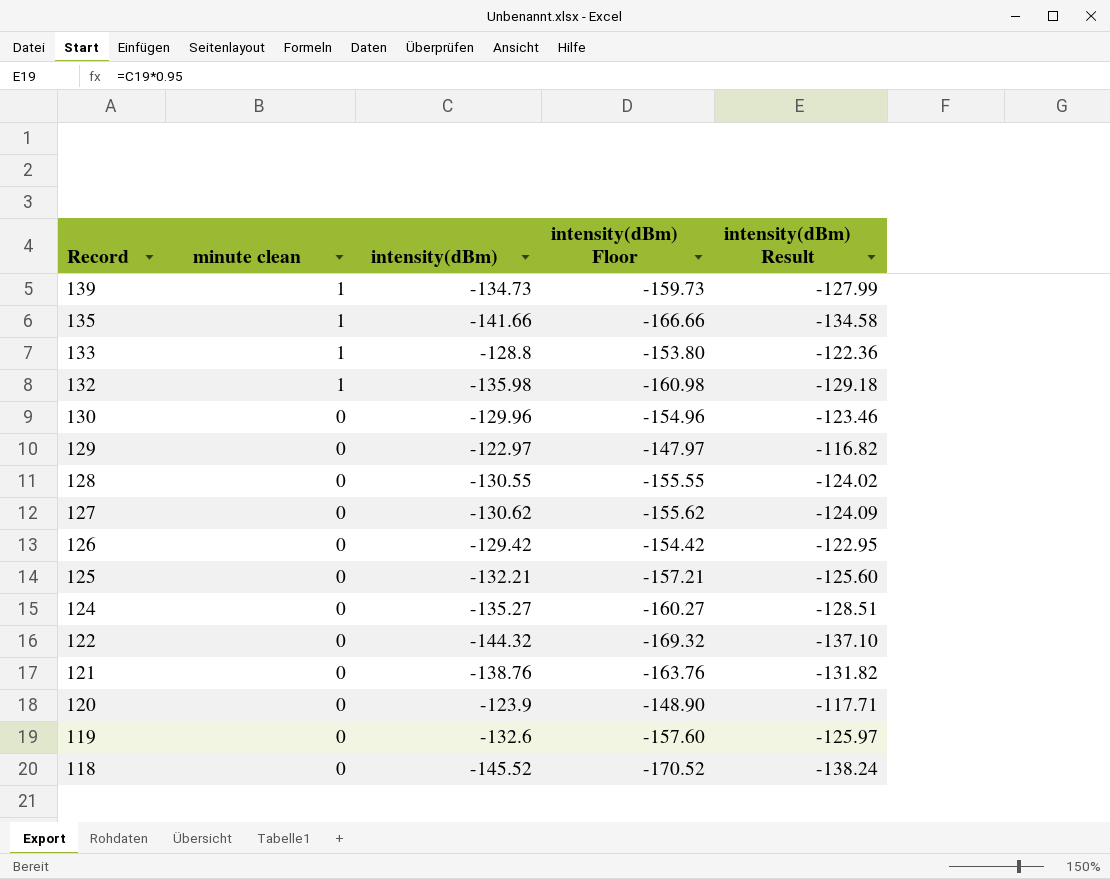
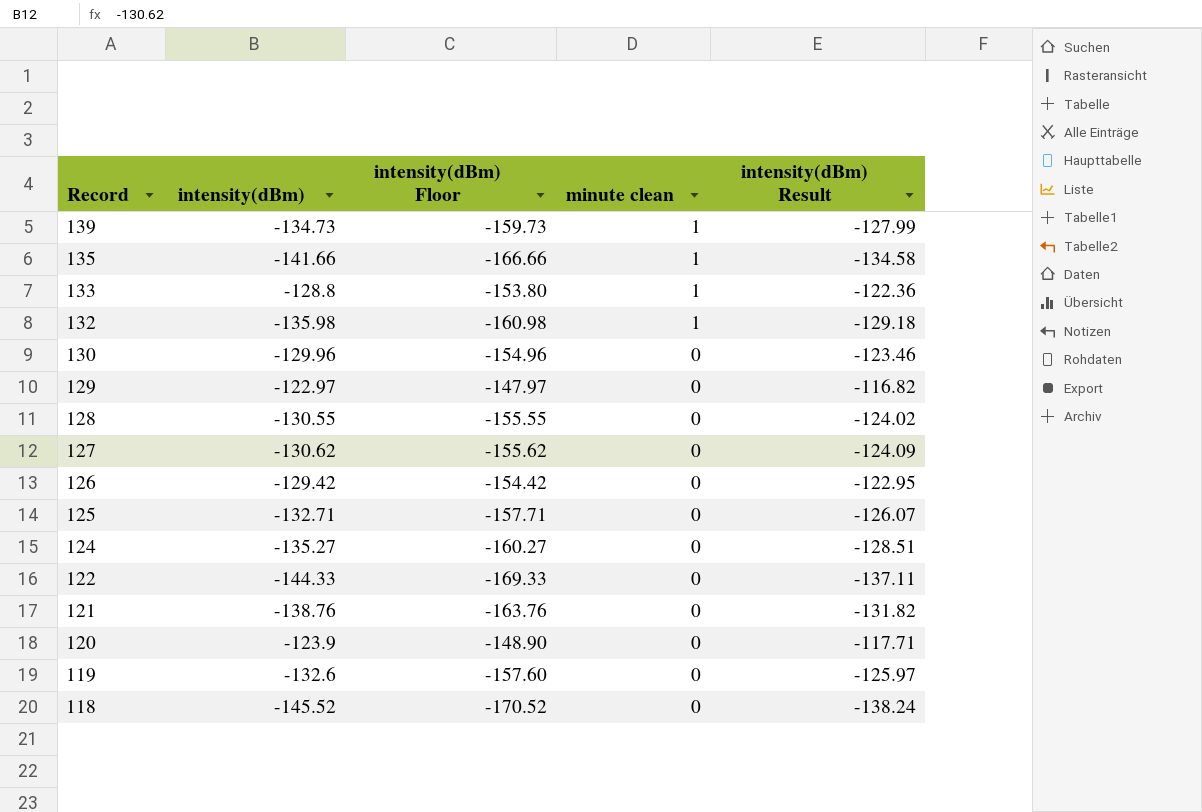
column minute clean | position: 2 -> 4
125 | intensity(dBm): -132.21 -> -132.71
125 | intensity(dBm) Floor: -157.21 -> -157.71
125 | intensity(dBm) Result: -125.60 -> -126.07
122 | intensity(dBm): -144.32 -> -144.33
122 | intensity(dBm) Floor: -169.32 -> -169.33
122 | intensity(dBm) Result: -137.10 -> -137.11

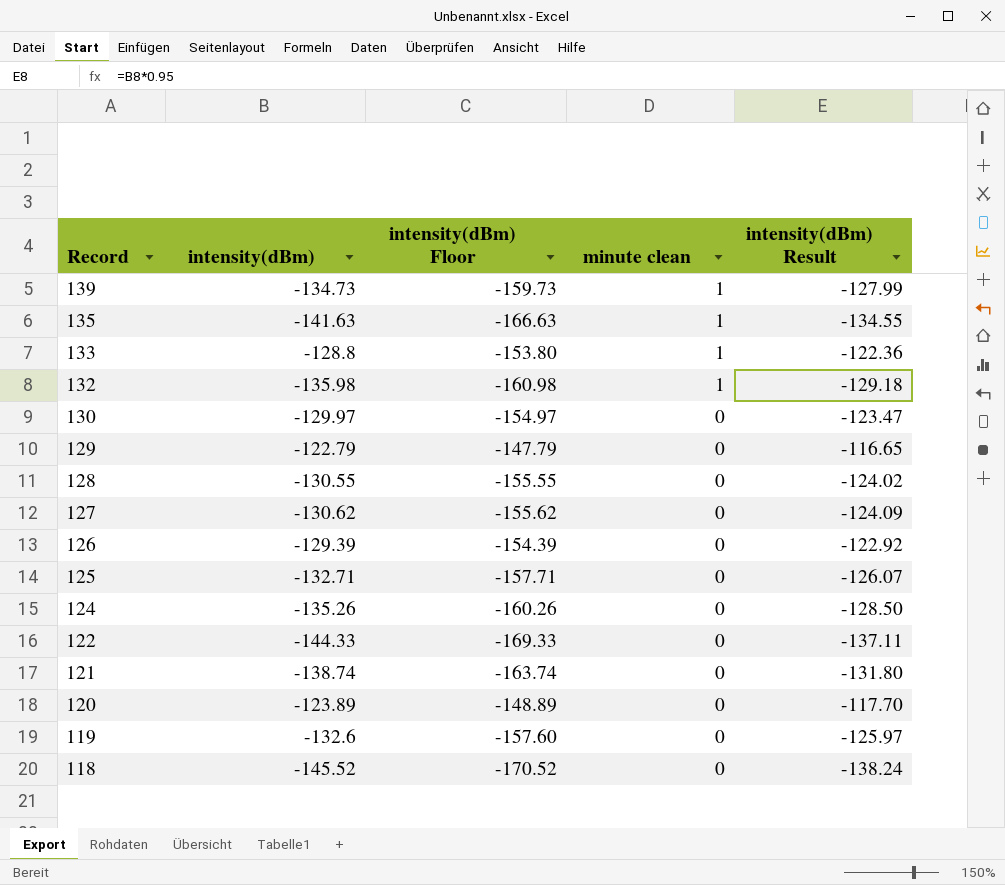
135 | intensity(dBm): -141.66 -> -141.63
135 | intensity(dBm) Floor: -166.66 -> -166.63
135 | intensity(dBm) Result: -134.58 -> -134.55
130 | intensity(dBm): -129.96 -> -129.97
130 | intensity(dBm) Floor: -154.96 -> -154.97
130 | intensity(dBm) Result: -123.46 -> -123.47
129 | intensity(dBm): -122.97 -> -122.79
129 | intensity(dBm) Floor: -147.97 -> -147.79
129 | intensity(dBm) Result: -116.82 -> -116.65
126 | intensity(dBm): -129.42 -> -129.39
126 | intensity(dBm) Floor: -154.42 -> -154.39
126 | intensity(dBm) Result: -122.95 -> -122.92
124 | intensity(dBm): -135.27 -> -135.26
124 | intensity(dBm) Floor: -160.27 -> -160.26
124 | intensity(dBm) Result: -128.51 -> -128.50
121 | intensity(dBm): -138.76 -> -138.74
121 | intensity(dBm) Floor: -163.76 -> -163.74
121 | intensity(dBm) Result: -131.82 -> -131.80
120 | intensity(dBm): -123.9 -> -123.89
120 | intensity(dBm) Floor: -148.90 -> -148.89
120 | intensity(dBm) Result: -117.71 -> -117.70

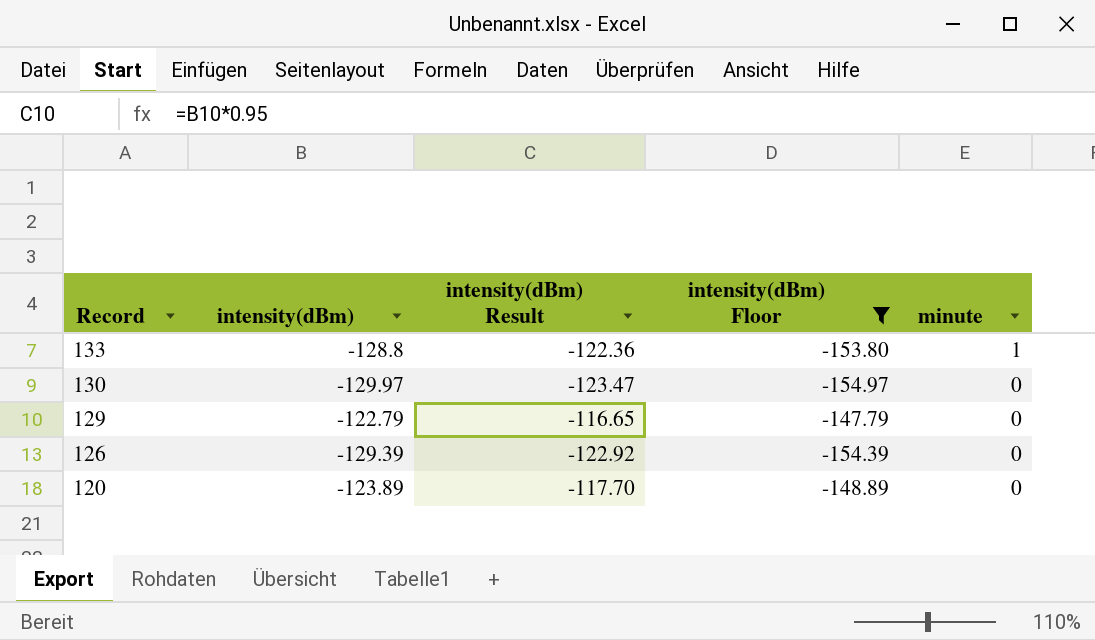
filter: none -> intensity(dBm) Floor >= -154.97
column intensity(dBm) Result | position: 5 -> 3
column name: minute clean -> minute

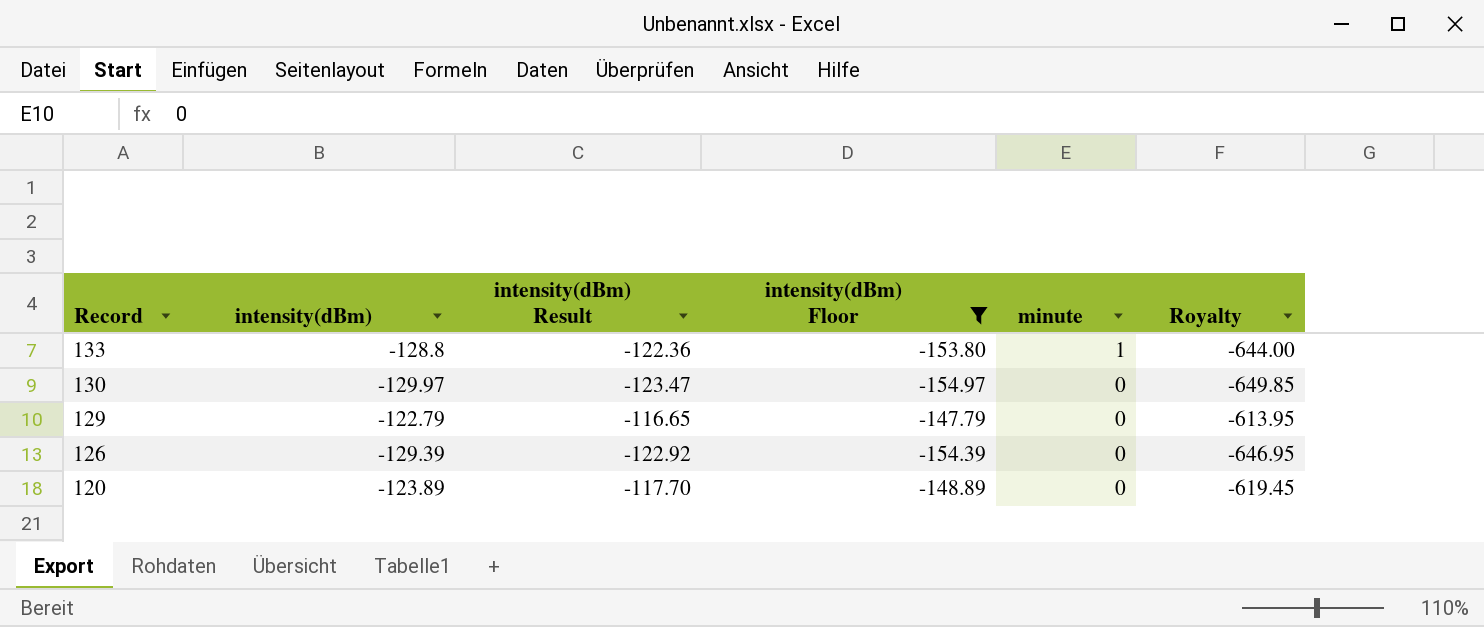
column Royalty | formula: none -> [intensity(dBm)] * 5

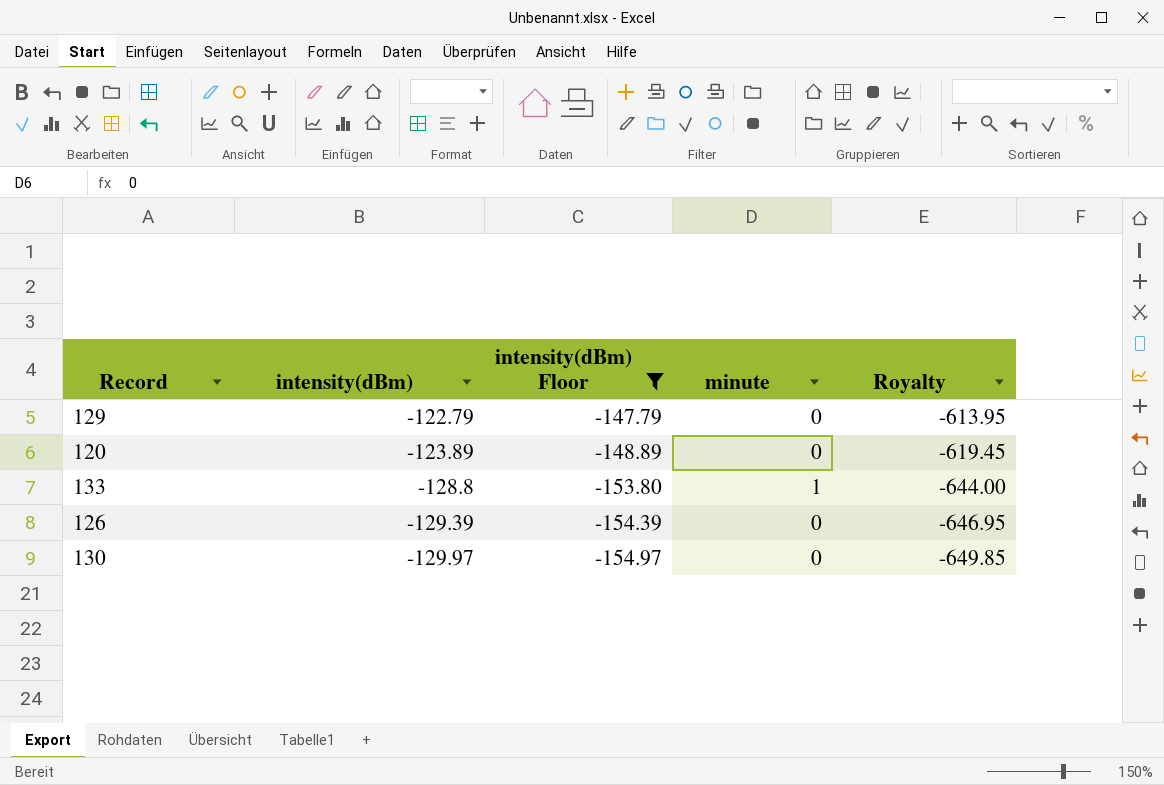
row order: Record descending -> intensity(dBm) descending
column intensity(dBm) Result | formula: [intensity(dBm)] * 0.95 -> none

